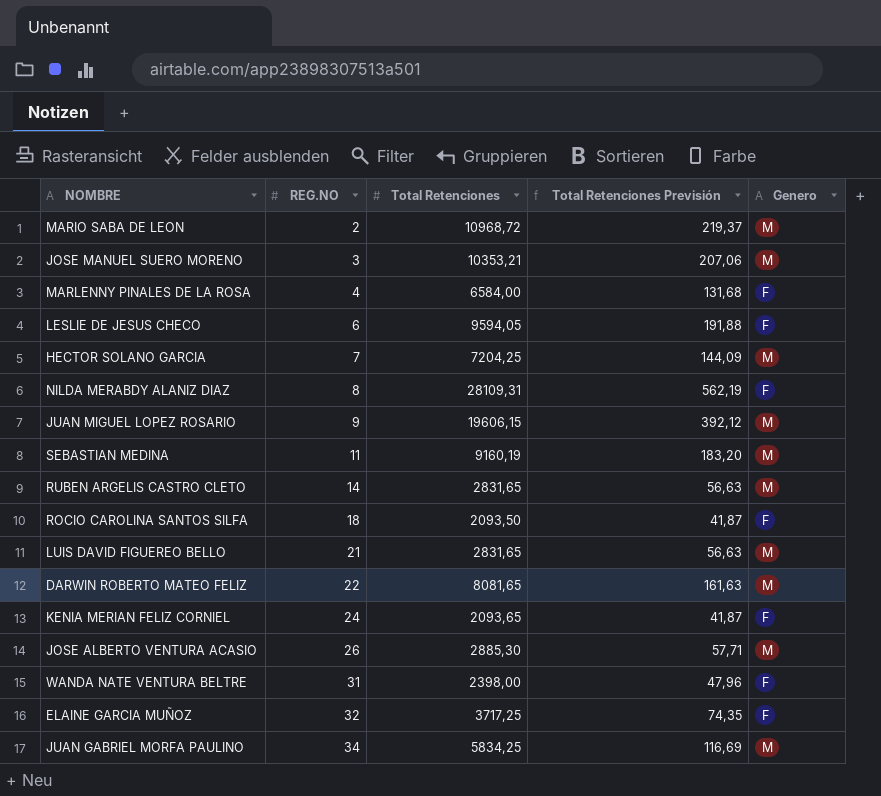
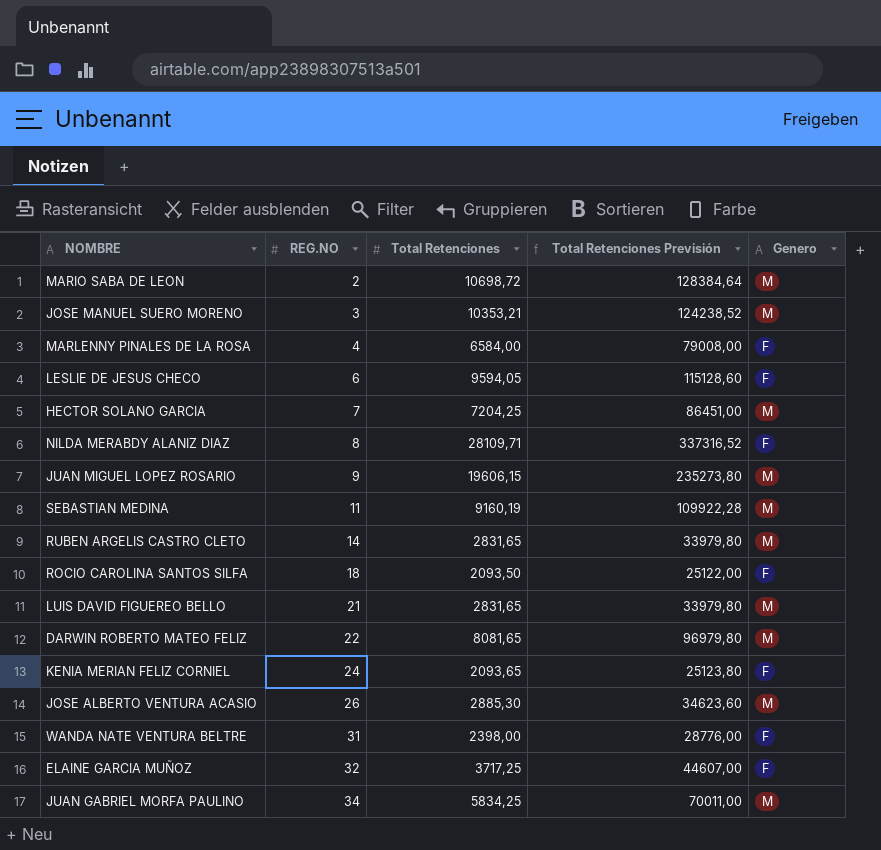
column Total Retenciones Previsión | formula: [Total Retenciones] * 0,02 -> [Total Retenciones] * 12
MARIO SABA DE LEON | Total Retenciones: 10968,72 -> 10698,72
NILDA MERABDY ALANIZ DIAZ | Total Retenciones: 28109,31 -> 28109,71

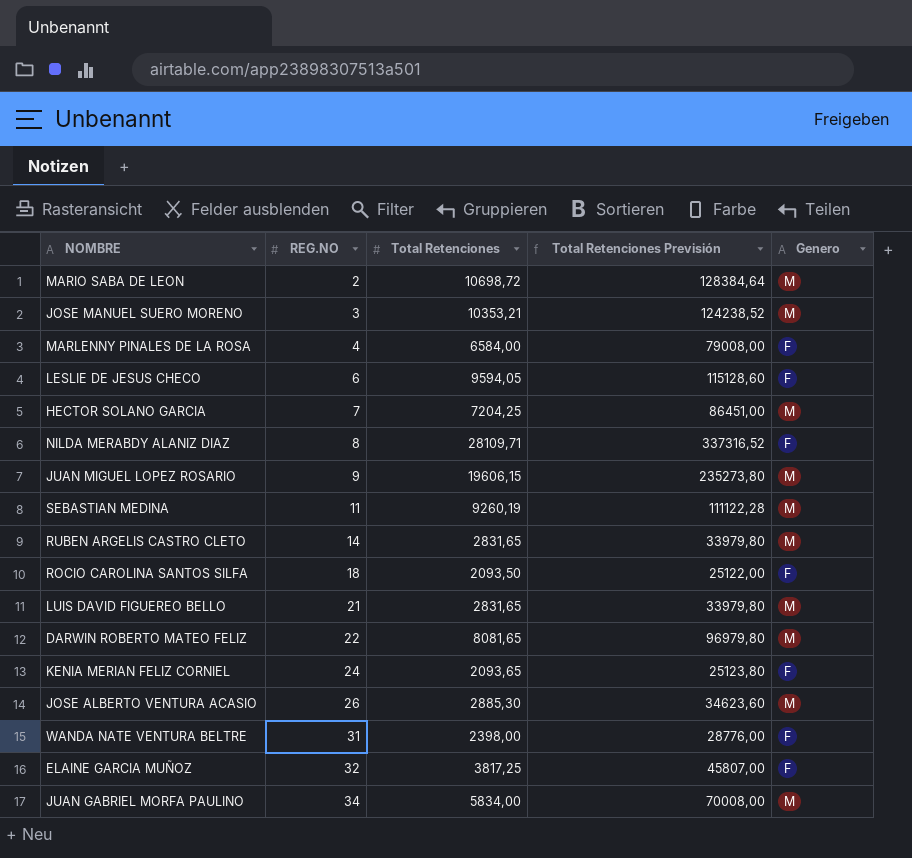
SEBASTIAN MEDINA | Total Retenciones: 9160,19 -> 9260,19
SEBASTIAN MEDINA | Total Retenciones Previsión: 109922,28 -> 111122,28
ELAINE GARCIA MUÑOZ | Total Retenciones: 3717,25 -> 3817,25
ELAINE GARCIA MUÑOZ | Total Retenciones Previsión: 44607,00 -> 45807,00
JUAN GABRIEL MORFA PAULINO | Total Retenciones: 5834,25 -> 5834,00
JUAN GABRIEL MORFA PAULINO | Total Retenciones Previsión: 70011,00 -> 70008,00

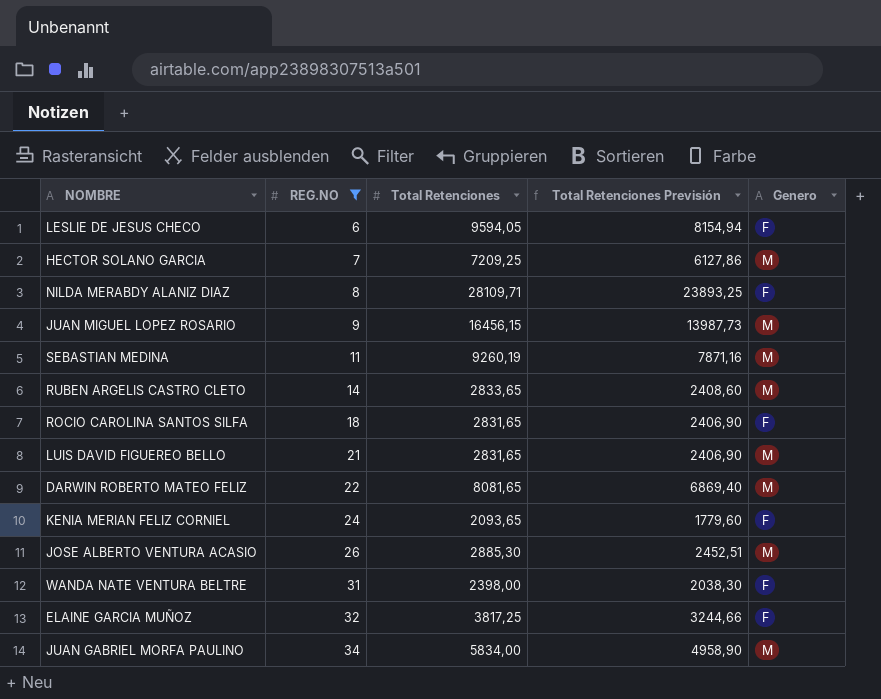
filter: none -> REG.NO >= 6
column Total Retenciones Previsión | formula: [Total Retenciones] * 12 -> [Total Retenciones] * 0,85
HECTOR SOLANO GARCIA | Total Retenciones: 7204,25 -> 7209,25
JUAN MIGUEL LOPEZ ROSARIO | Total Retenciones: 19606,15 -> 16456,15
RUBEN ARGELIS CASTRO CLETO | Total Retenciones: 2831,65 -> 2833,65
ROCIO CAROLINA SANTOS SILFA | Total Retenciones: 2093,50 -> 2831,65

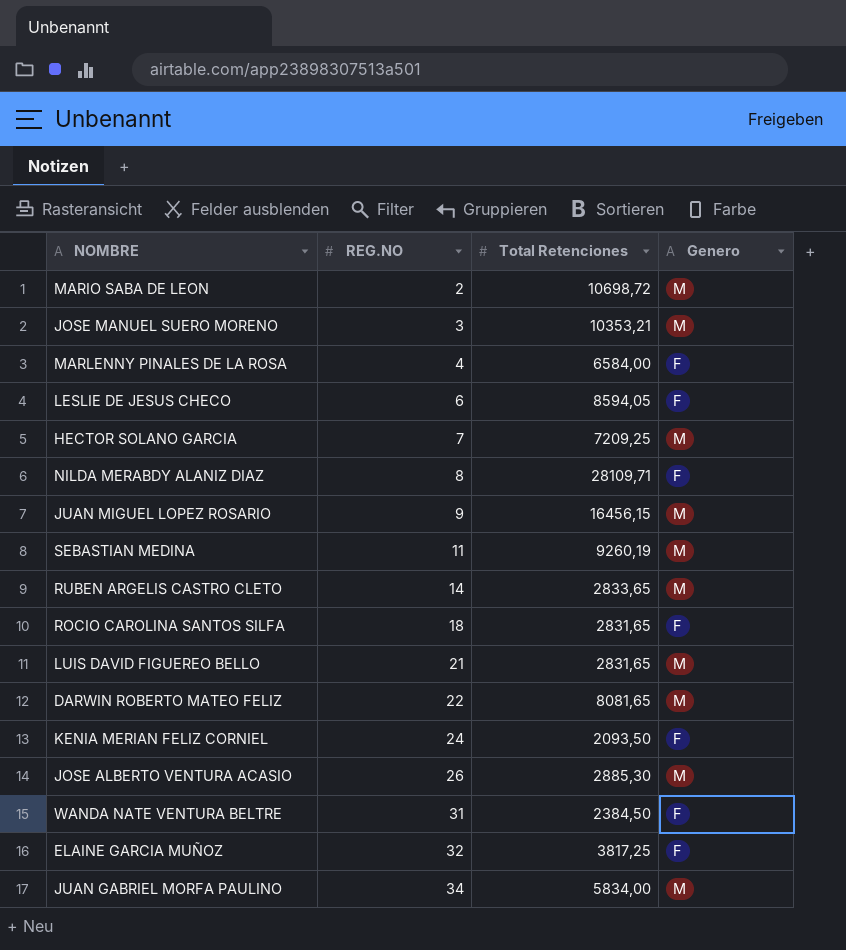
filter: REG.NO >= 6 -> none
column Total Retenciones Previsión | formula: [Total Retenciones] * 0,85 -> none
LESLIE DE JESUS CHECO | Total Retenciones: 9594,05 -> 8594,05
KENIA MERIAN FELIZ CORNIEL | Total Retenciones: 2093,65 -> 2093,50
WANDA NATE VENTURA BELTRE | Total Retenciones: 2398,00 -> 2384,50

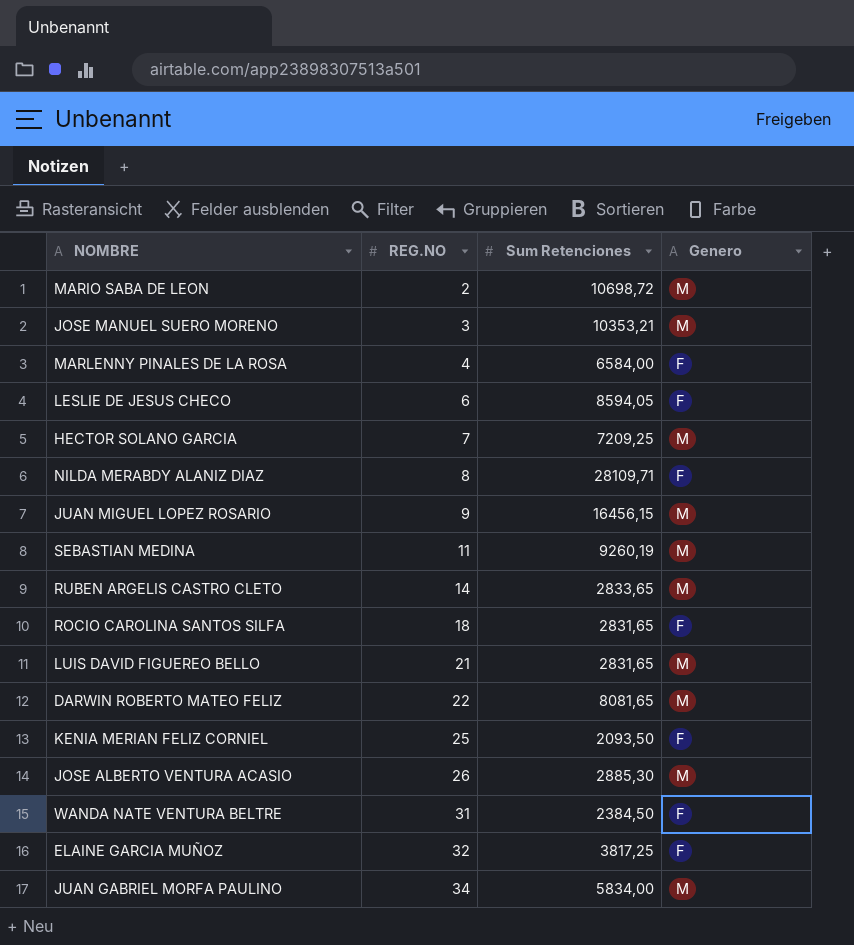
column name: Total Retenciones -> Sum Retenciones
KENIA MERIAN FELIZ CORNIEL | REG.NO: 24 -> 25

